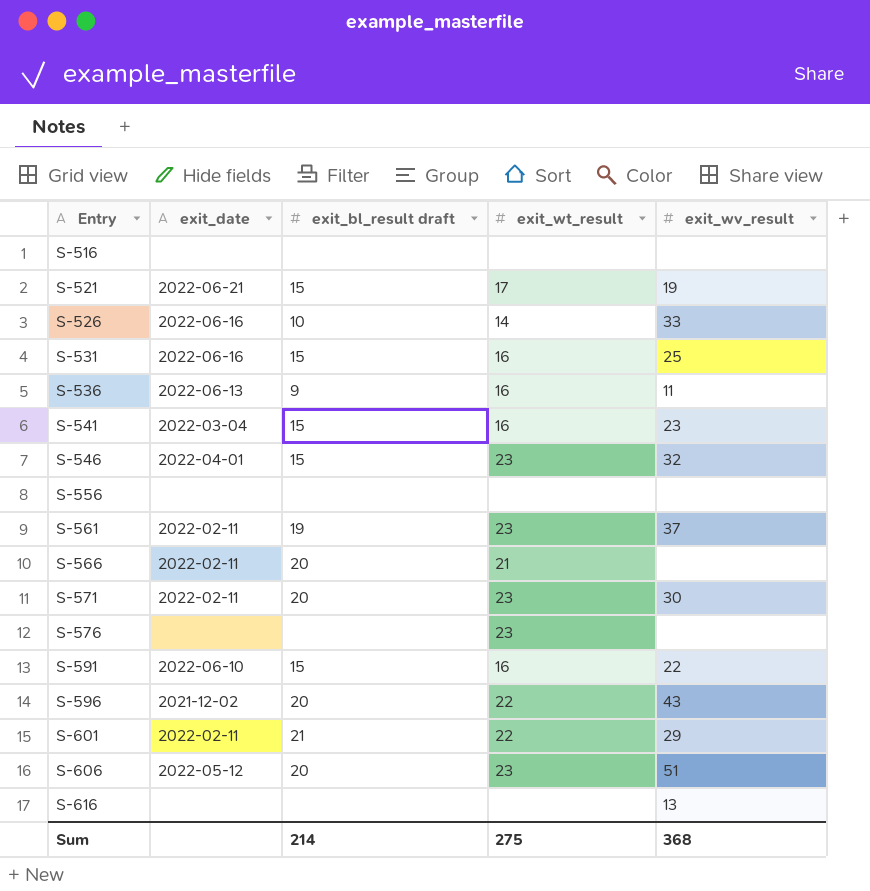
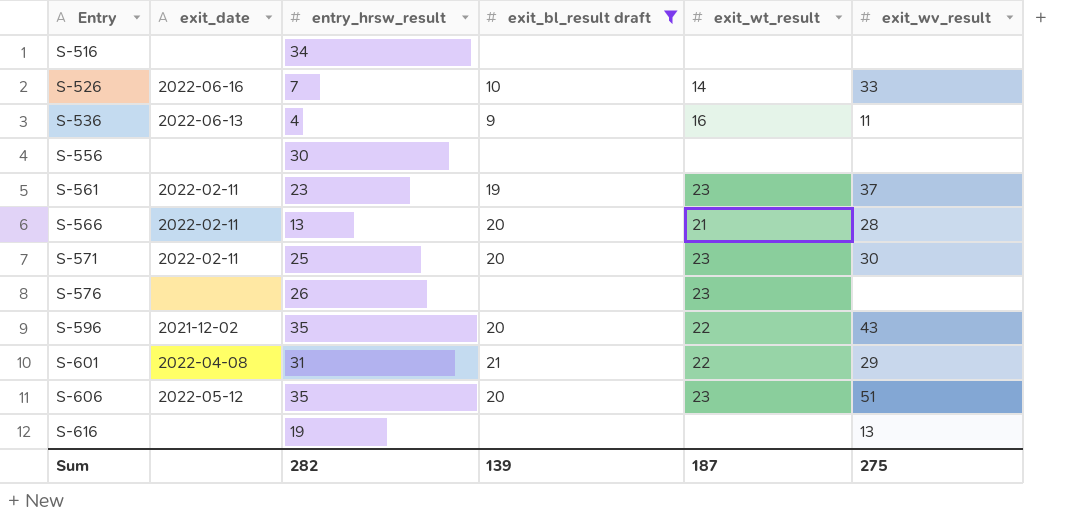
filter: none -> exit_bl_result draft != 15
column entry_hrsw_result | position: none -> 3
S-566 | exit_wv_result: none -> 28
S-601 | exit_date: 2022-02-11 -> 2022-04-08
Sum | exit_bl_result draft: 214 -> 139
Sum | exit_wt_result: 275 -> 187
Sum | exit_wv_result: 368 -> 275

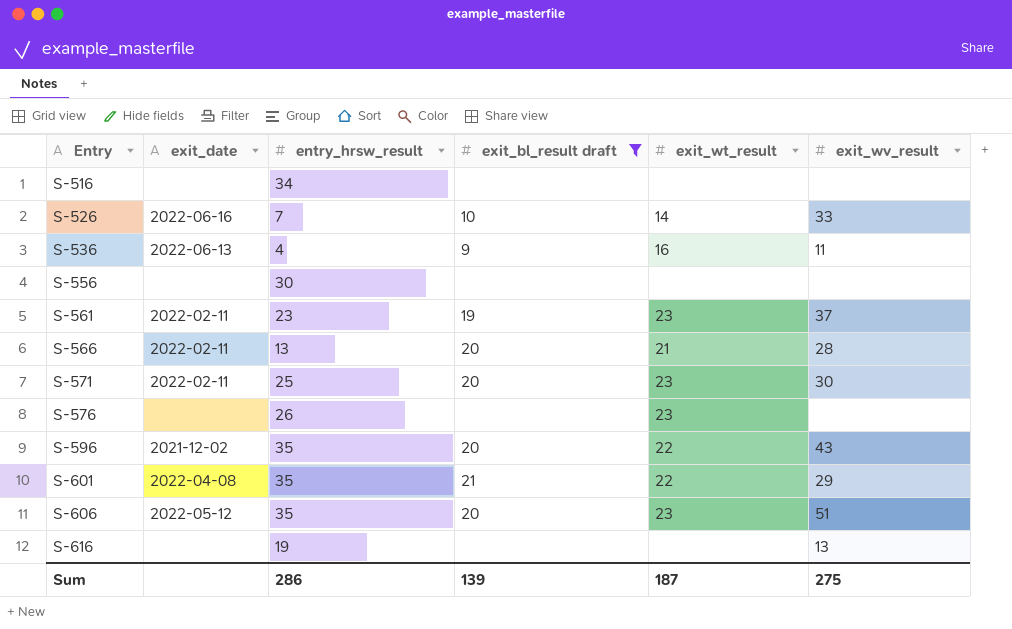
S-601 | entry_hrsw_result: 31 -> 35
Sum | entry_hrsw_result: 282 -> 286

